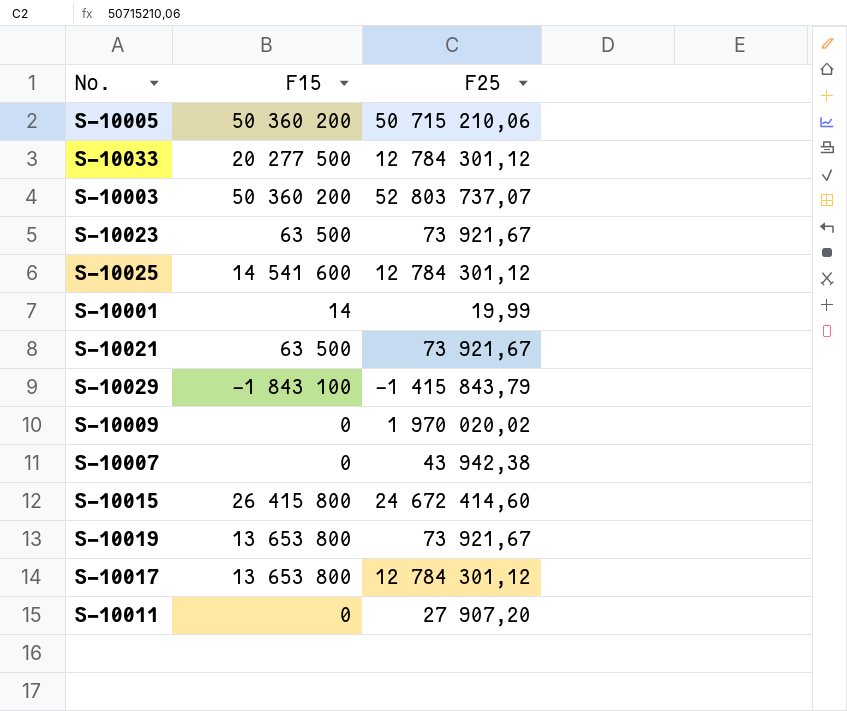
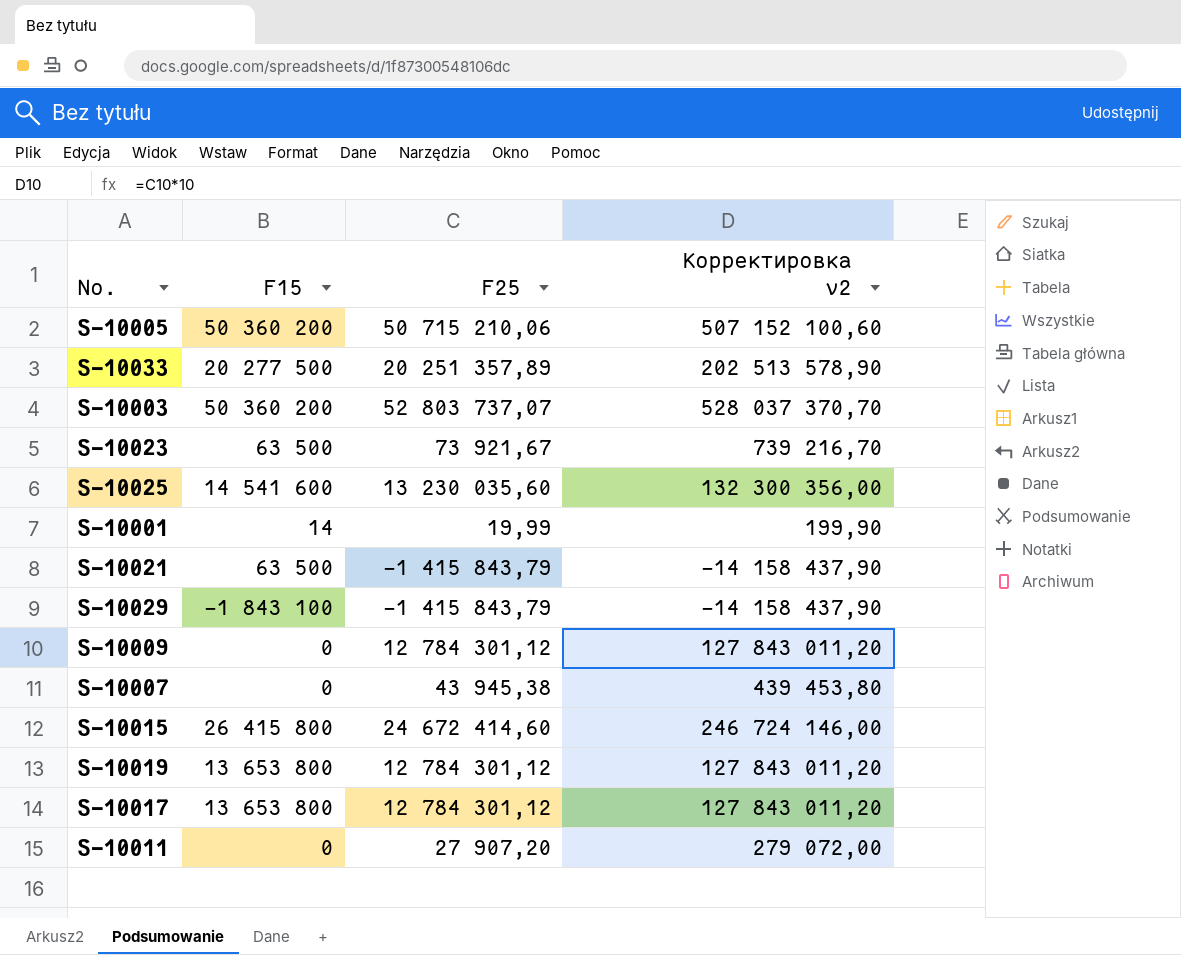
column Корректировка v2 | formula: none -> [F25] * 10
S-10033 | F25: 12 784 301,12 -> 20 251 357,89
S-10025 | F25: 12 784 301,12 -> 13 230 035,60
S-10021 | F25: 73 921,67 -> -1 415 843,79
S-10009 | F25: 1 970 020,02 -> 12 784 301,12
S-10007 | F25: 43 942,38 -> 43 945,38
S-10019 | F25: 73 921,67 -> 12 784 301,12

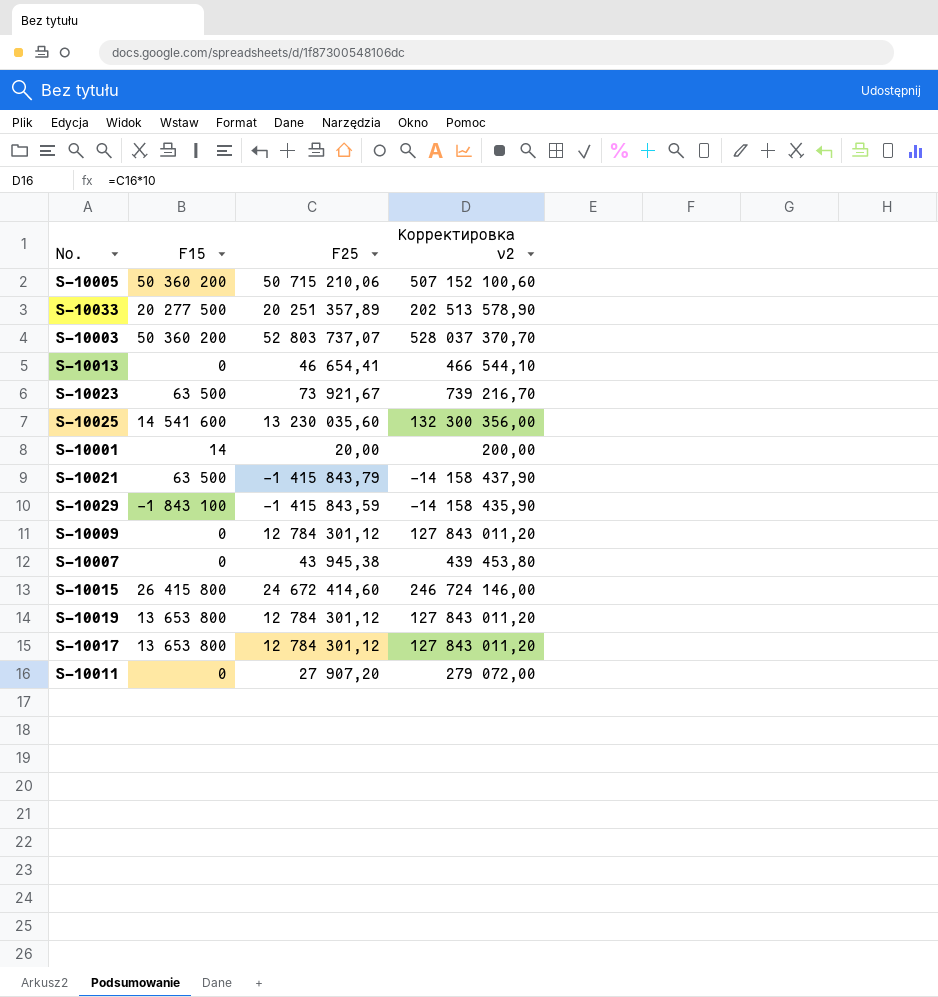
row S-10013: none -> 0 | 46 654,41 | 466 544,10
S-10001 | F25: 19,99 -> 20,00
S-10001 | Корректировка v2: 199,90 -> 200,00
S-10029 | F25: -1 415 843,79 -> -1 415 843,59
S-10029 | Корректировка v2: -14 158 437,90 -> -14 158 435,90

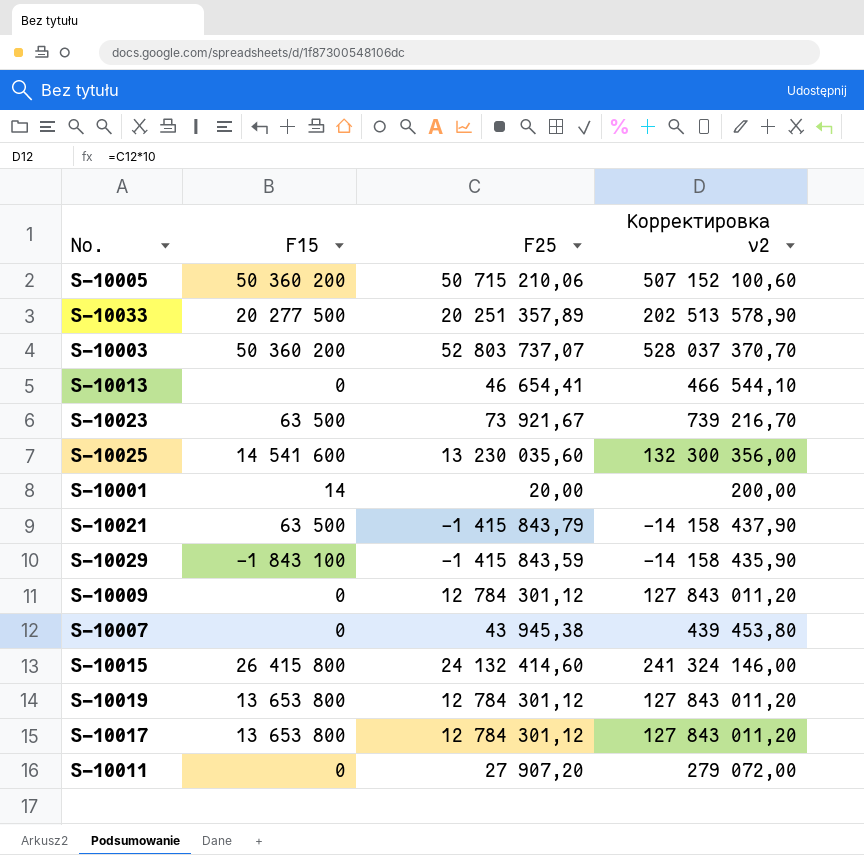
S-10015 | F25: 24 672 414,60 -> 24 132 414,60
S-10015 | Корректировка v2: 246 724 146,00 -> 241 324 146,00

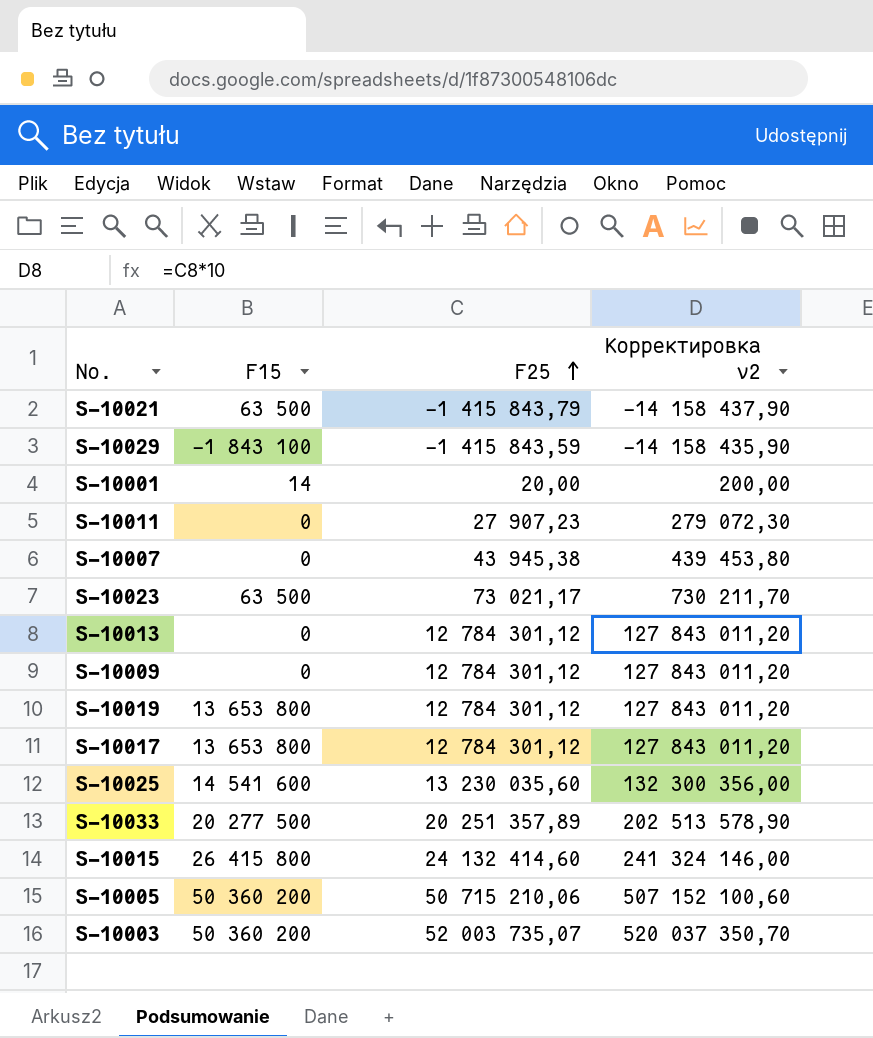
row order: none -> F25 ascending
S-10011 | F25: 27 907,20 -> 27 907,23
S-10011 | Корректировка v2: 279 072,00 -> 279 072,30
S-10023 | F25: 73 921,67 -> 73 021,17
S-10023 | Корректировка v2: 739 216,70 -> 730 211,70
S-10013 | F25: 46 654,41 -> 12 784 301,12
S-10013 | Корректировка v2: 466 544,10 -> 127 843 011,20
S-10003 | F25: 52 803 737,07 -> 52 003 735,07
S-10003 | Корректировка v2: 528 037 370,70 -> 520 037 350,70

